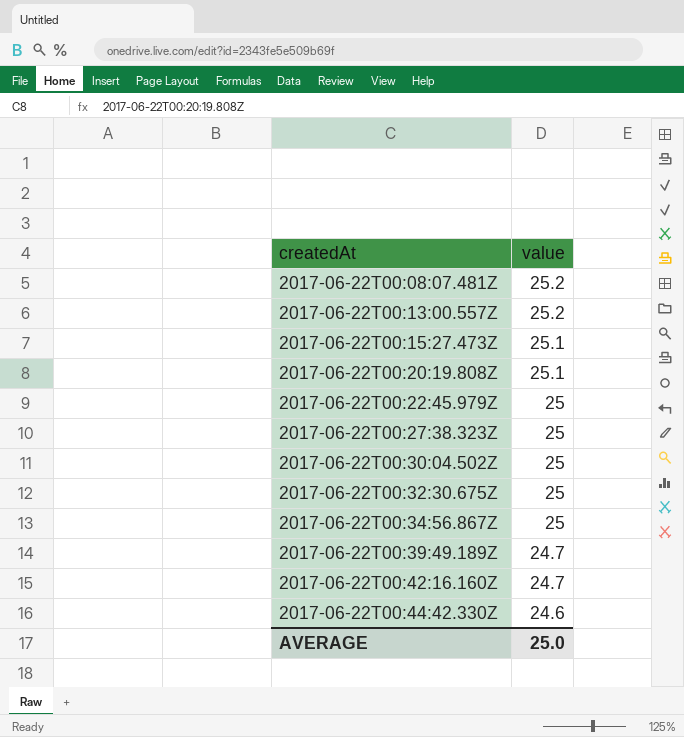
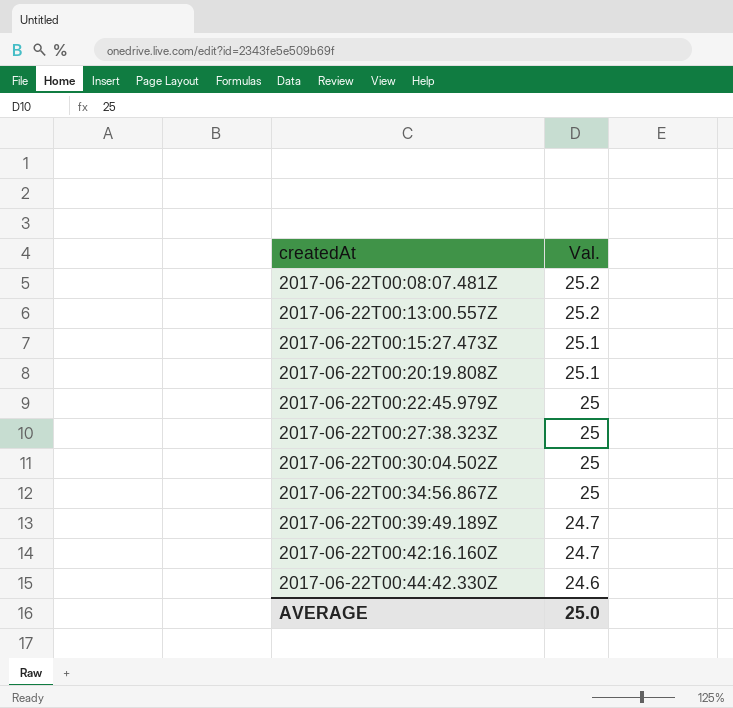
column name: value -> Val.
row 2017-06-22T00:32:30.675Z: 25 -> none

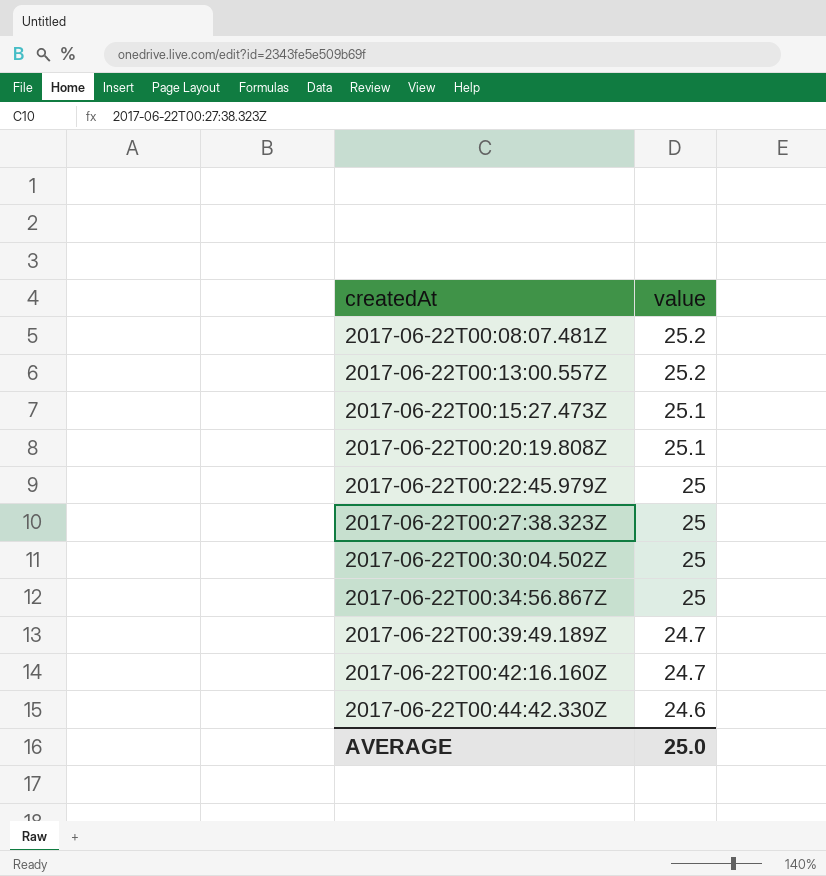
column name: Val. -> value

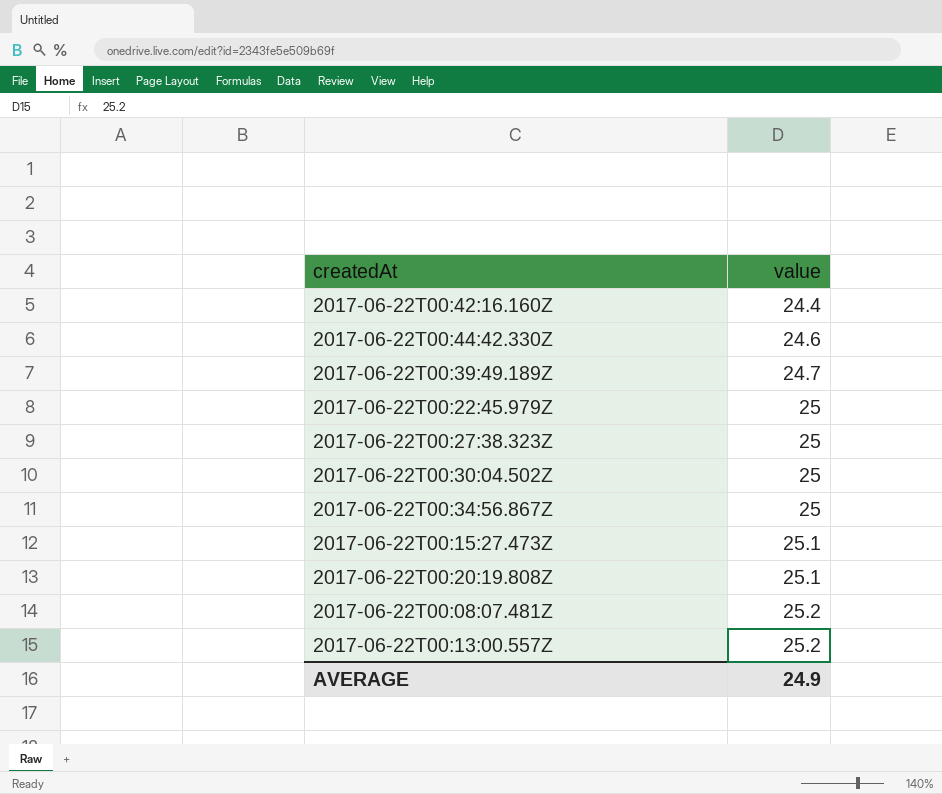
row order: createdAt ascending -> value ascending
2017-06-22T00:42:16.160Z | value: 24.7 -> 24.4
AVERAGE | value: 25.0 -> 24.9

